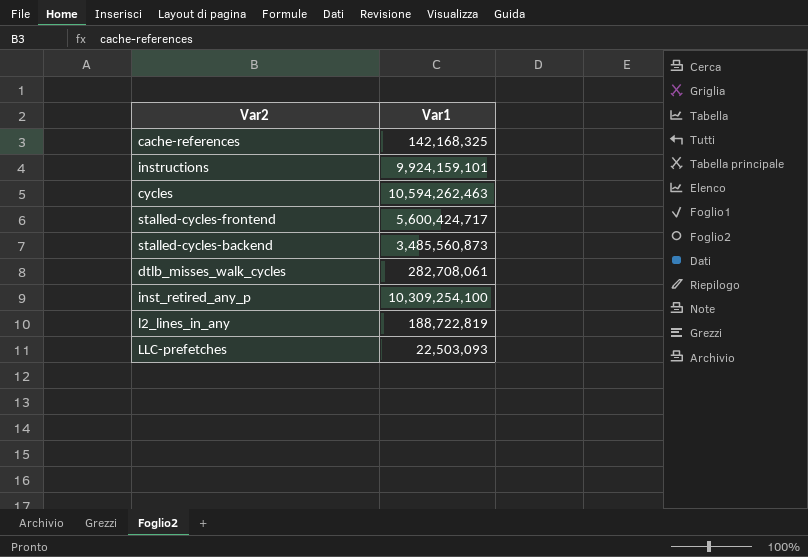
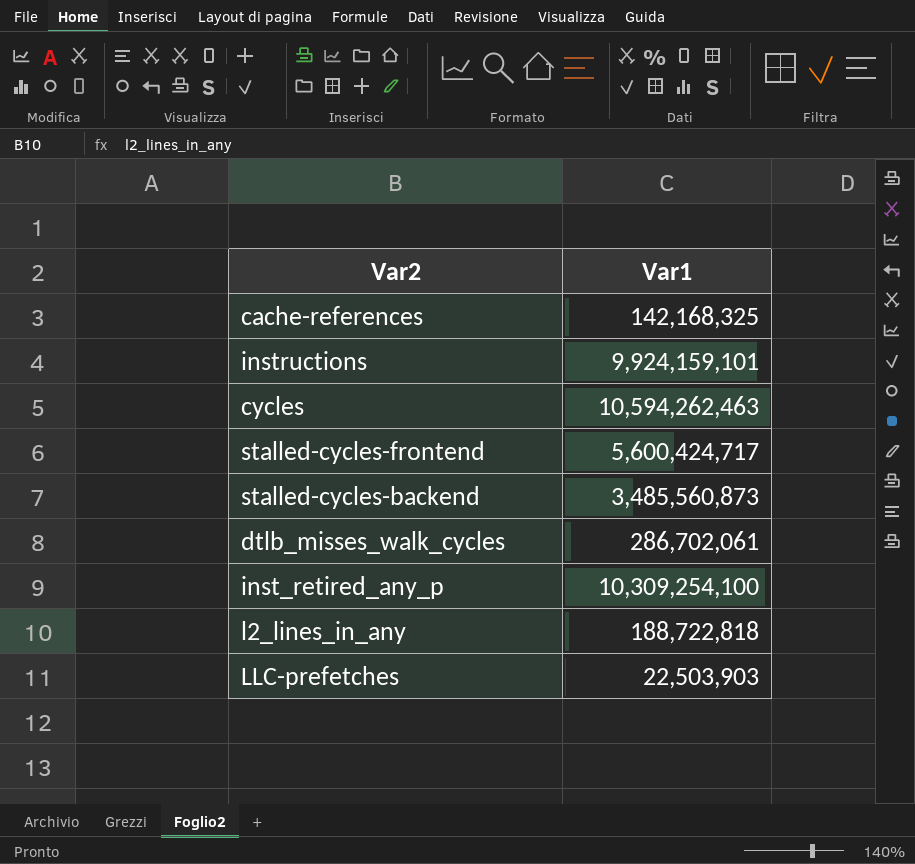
dtlb_misses_walk_cycles | Var1: 282,708,061 -> 286,702,061
l2_lines_in_any | Var1: 188,722,819 -> 188,722,818
LLC-prefetches | Var1: 22,503,093 -> 22,503,903

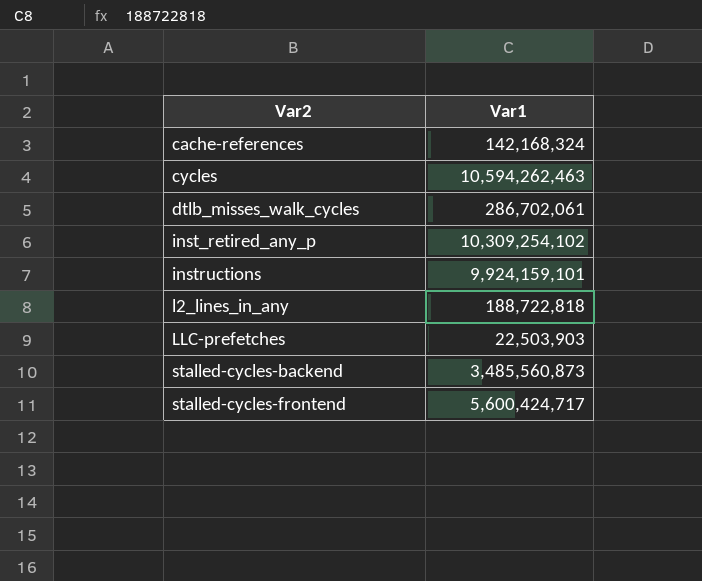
row order: none -> Var2 ascending
cache-references | Var1: 142,168,325 -> 142,168,324
inst_retired_any_p | Var1: 10,309,254,100 -> 10,309,254,102

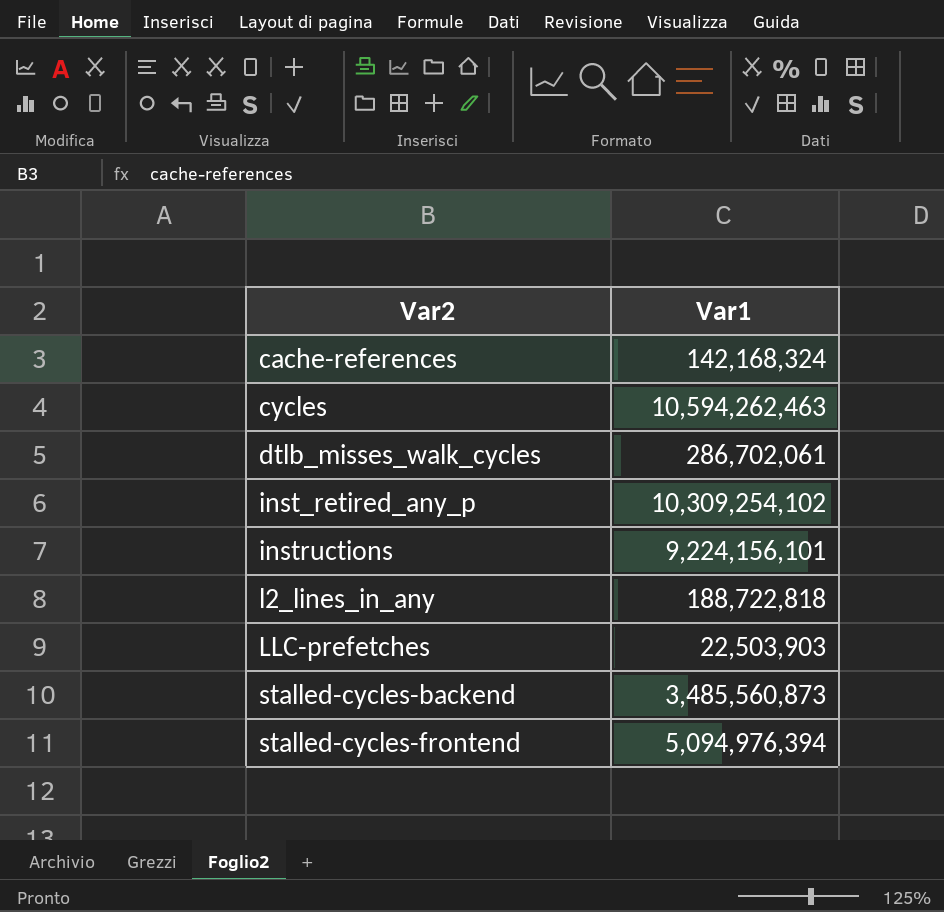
instructions | Var1: 9,924,159,101 -> 9,224,156,101
stalled-cycles-frontend | Var1: 5,600,424,717 -> 5,094,976,394

